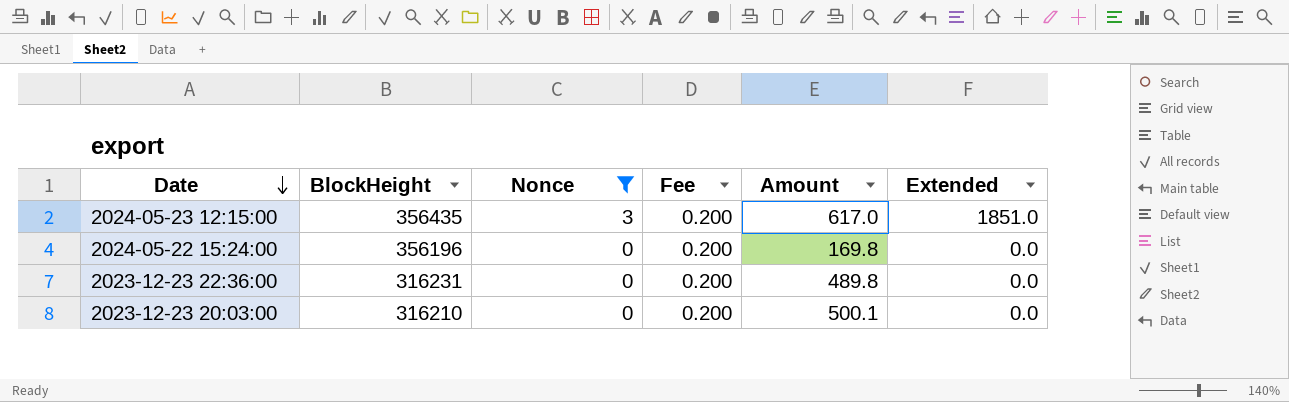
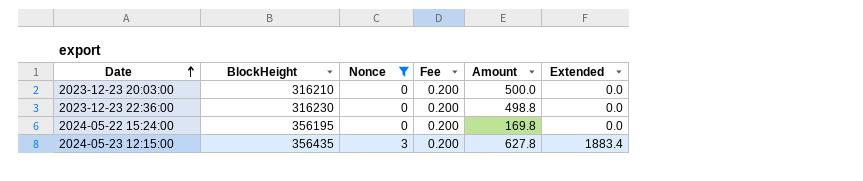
row order: Date descending -> Date ascending
2023-12-23 20:03:00 | Amount: 500.1 -> 500.0
2023-12-23 22:36:00 | BlockHeight: 316231 -> 316230
2023-12-23 22:36:00 | Amount: 489.8 -> 498.8
2024-05-22 15:24:00 | BlockHeight: 356196 -> 356195
2024-05-23 12:15:00 | Amount: 617.0 -> 627.8
2024-05-23 12:15:00 | Extended: 1851.0 -> 1883.4

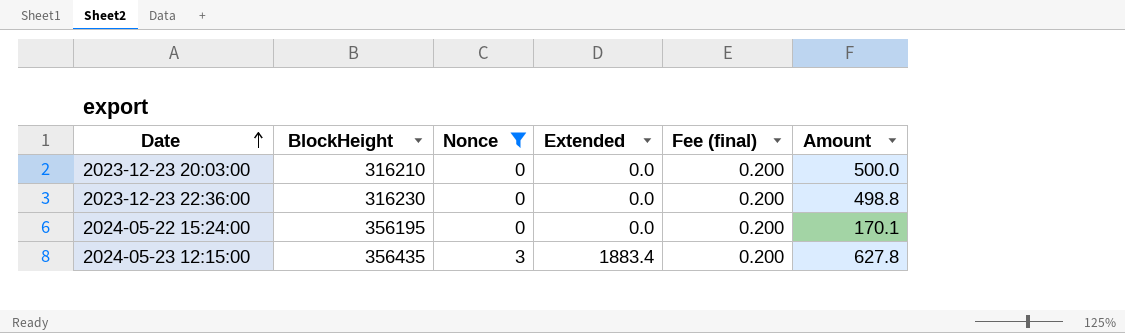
column Extended | position: 6 -> 4
column name: Fee -> Fee (final)
2024-05-22 15:24:00 | Amount: 169.8 -> 170.1

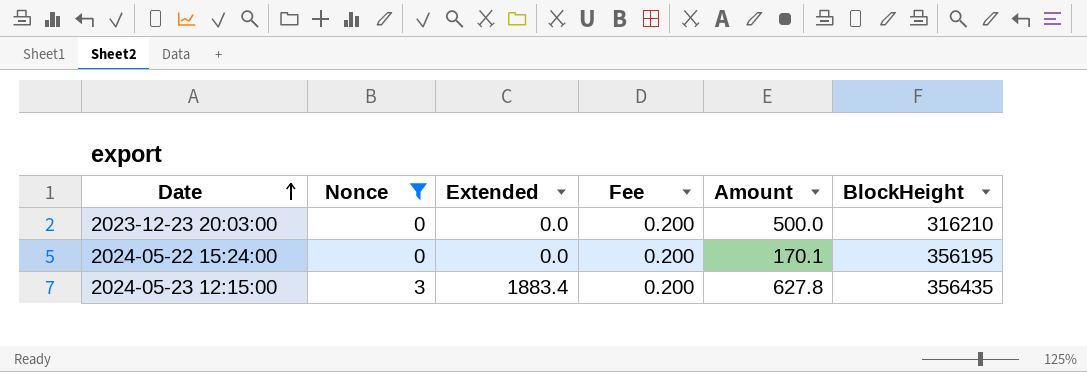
column name: Fee (final) -> Fee
column BlockHeight | position: 2 -> 6
row 2023-12-23 22:36:00: 316230 | 0 | 0.0 | 0.200 | 498.8 -> none

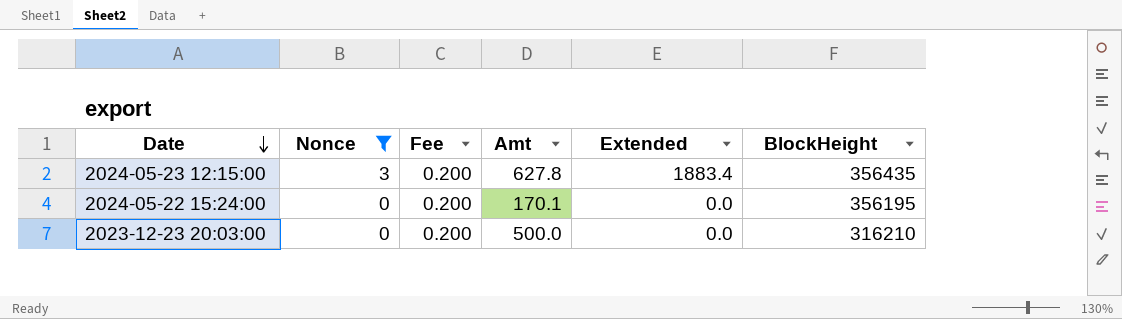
row order: Date ascending -> Date descending
column name: Amount -> Amt
column Extended | position: 3 -> 5

